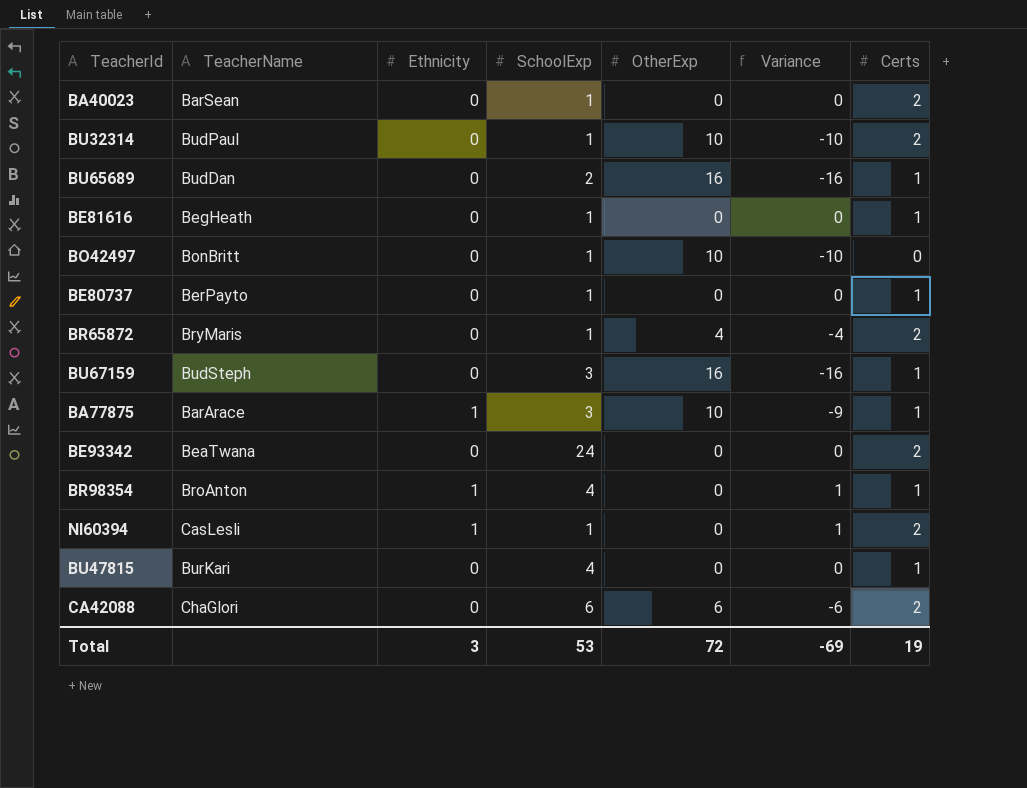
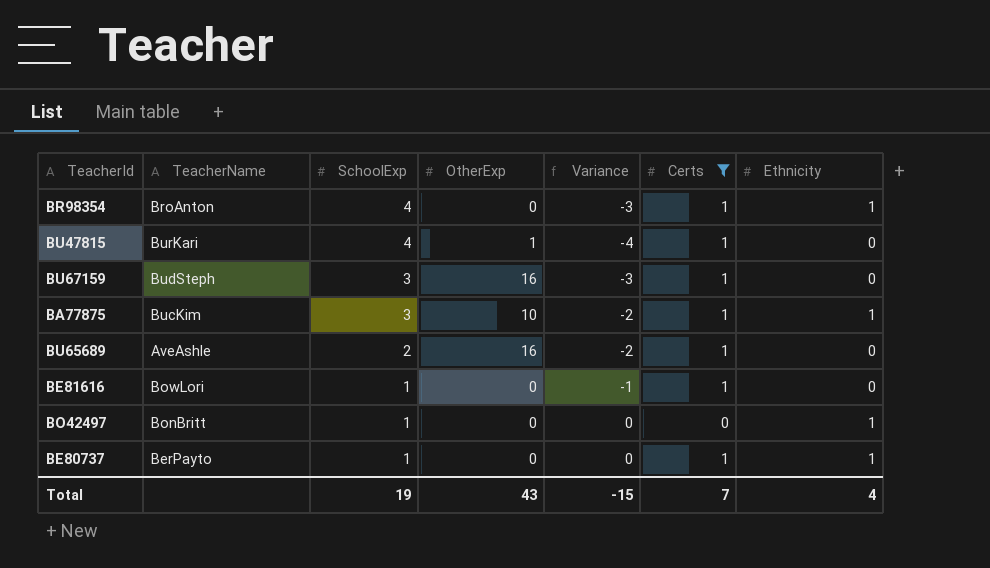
filter: none -> Certs != 2
row order: none -> SchoolExp descending
column Variance | formula: [Ethnicity] - [OtherExp] -> [Ethnicity] - [SchoolExp]
column Ethnicity | position: 3 -> 7
BU47815 | OtherExp: 0 -> 1
BA77875 | TeacherName: BarArace -> BucKim
BU65689 | TeacherName: BudDan -> AveAshle
BE81616 | TeacherName: BegHeath -> BowLori
BO42497 | OtherExp: 10 -> 0
BO42497 | Ethnicity: 0 -> 1
BE80737 | Ethnicity: 0 -> 1
Total | SchoolExp: 53 -> 19
Total | OtherExp: 72 -> 43
Total | Variance: -69 -> -15
Total | Certs: 19 -> 7
Total | Ethnicity: 3 -> 4

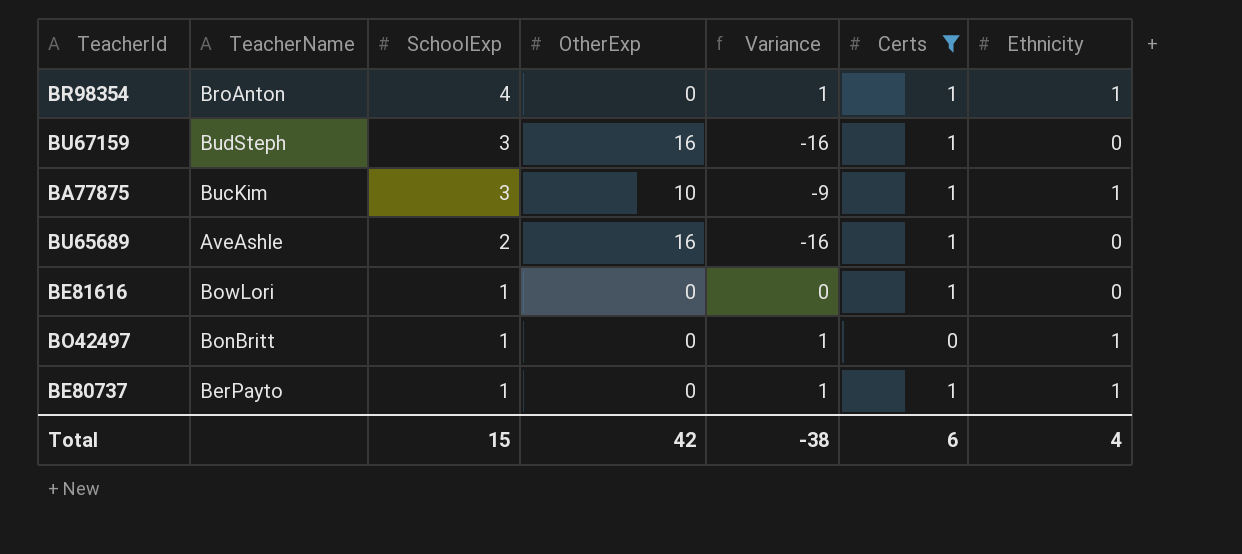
column Variance | formula: [Ethnicity] - [SchoolExp] -> [Ethnicity] - [OtherExp]
row BU47815: BurKari | 4 | 1 | -4 | 1 | 0 -> none
Total | SchoolExp: 19 -> 15
Total | OtherExp: 43 -> 42
Total | Variance: -15 -> -38
Total | Certs: 7 -> 6

